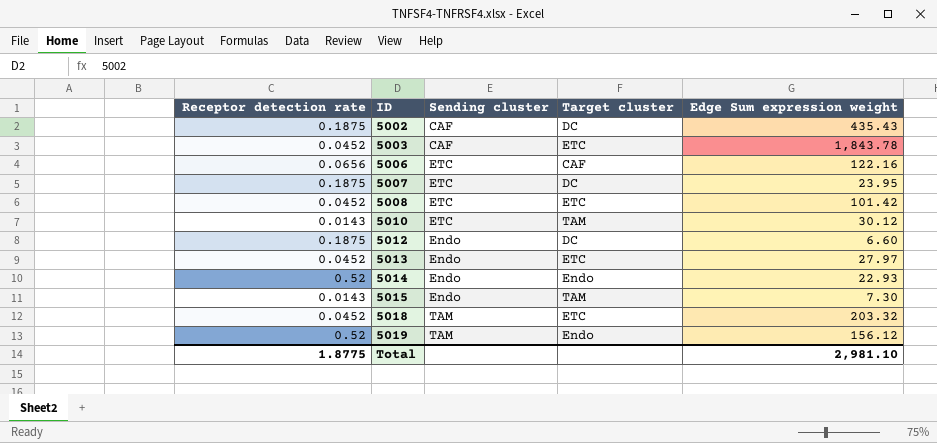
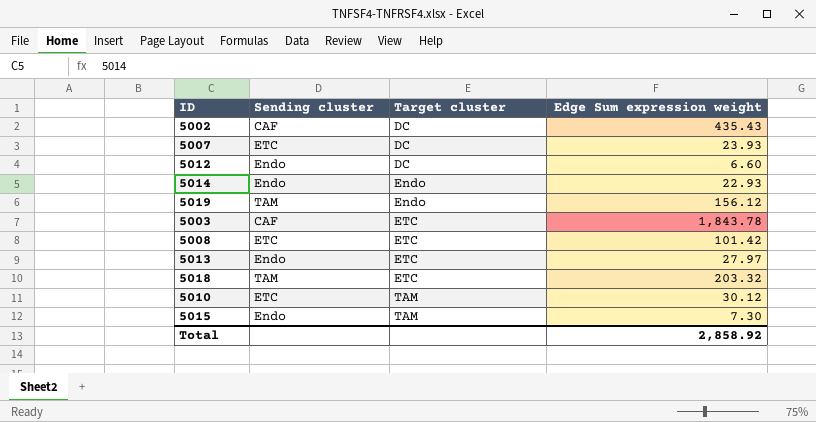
row order: ID ascending -> Target cluster ascending
column Receptor detection rate | position: 1 -> none
row 5006: 0.0656 | ETC | CAF | 122.16 -> none
5007 | Edge Sum expression weight: 23.95 -> 23.93
Total | Edge Sum expression weight: 2,981.10 -> 2,858.92

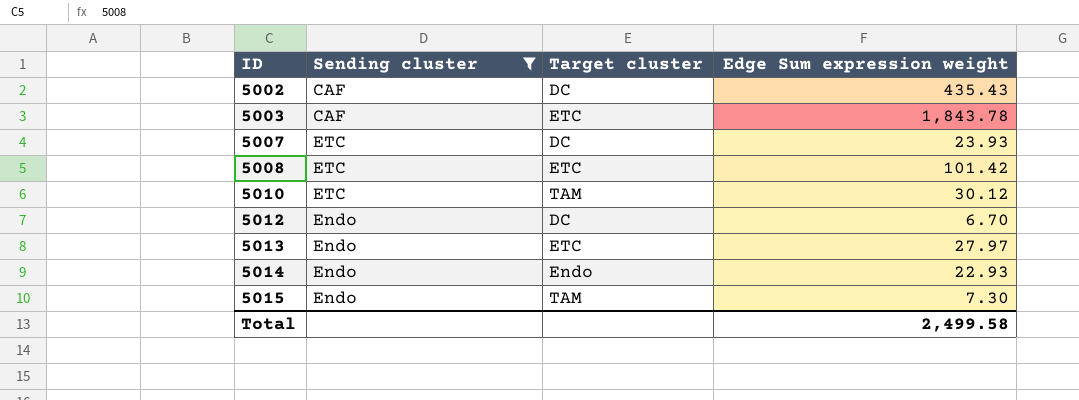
filter: none -> Sending cluster != TAM
row order: Target cluster ascending -> ID ascending
5012 | Edge Sum expression weight: 6.60 -> 6.70
Total | Edge Sum expression weight: 2,858.92 -> 2,499.58

